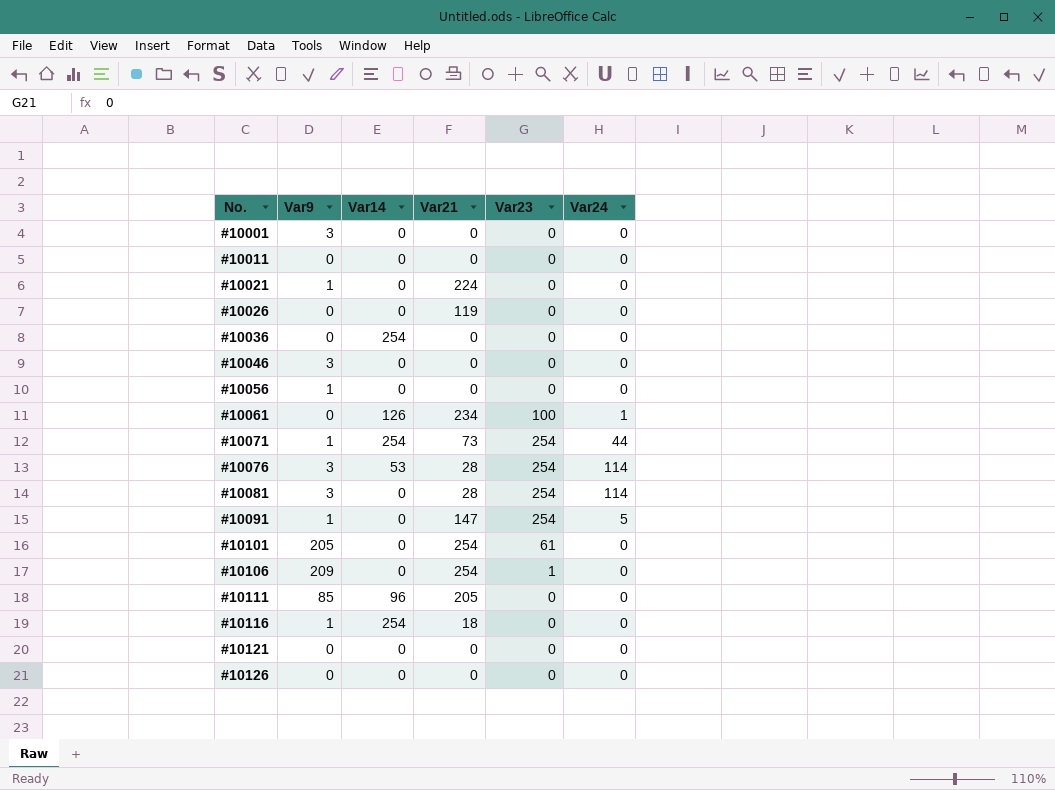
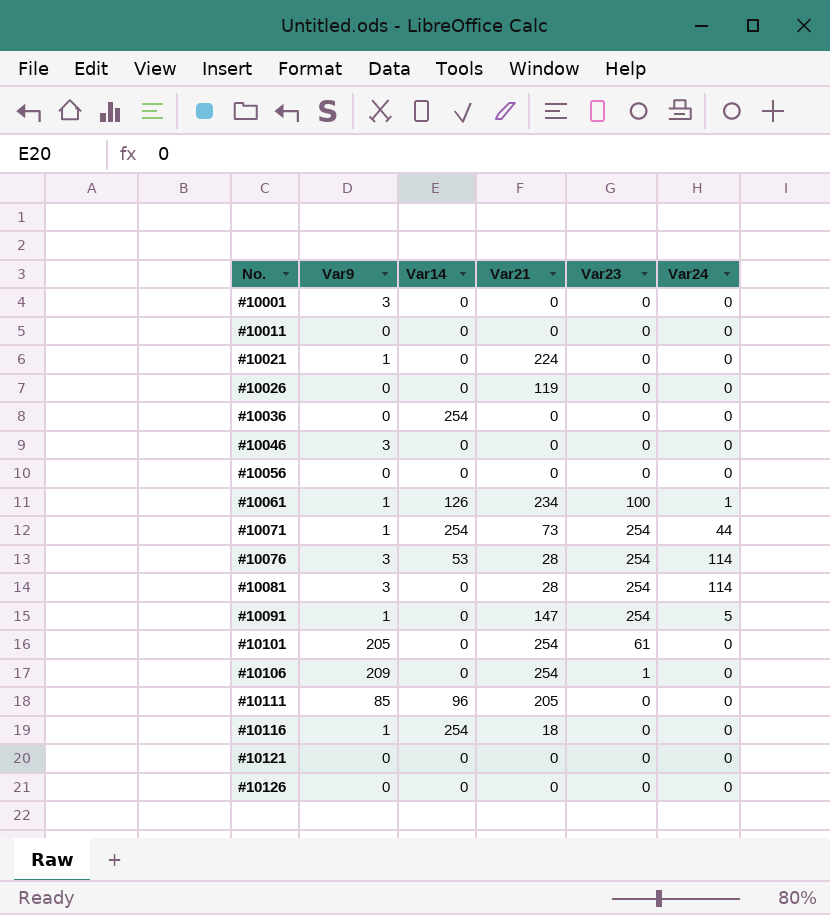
#10056 | Var9: 1 -> 0
#10061 | Var9: 0 -> 1

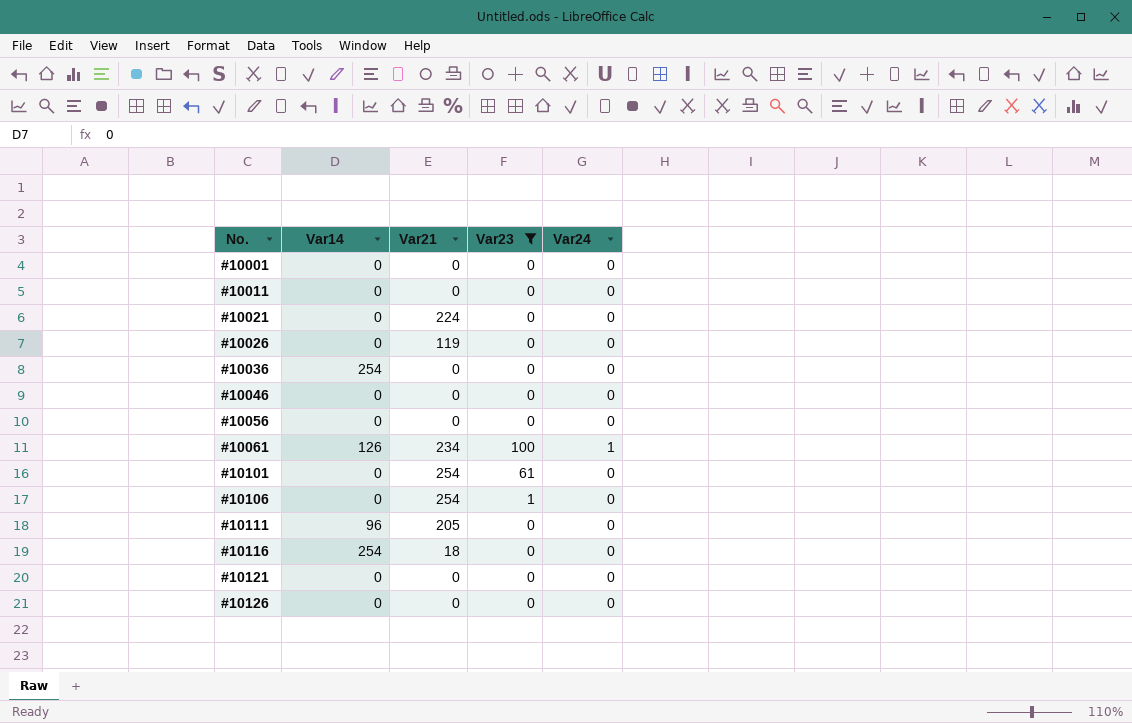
filter: none -> Var23 != 254
column Var9 | position: 2 -> none

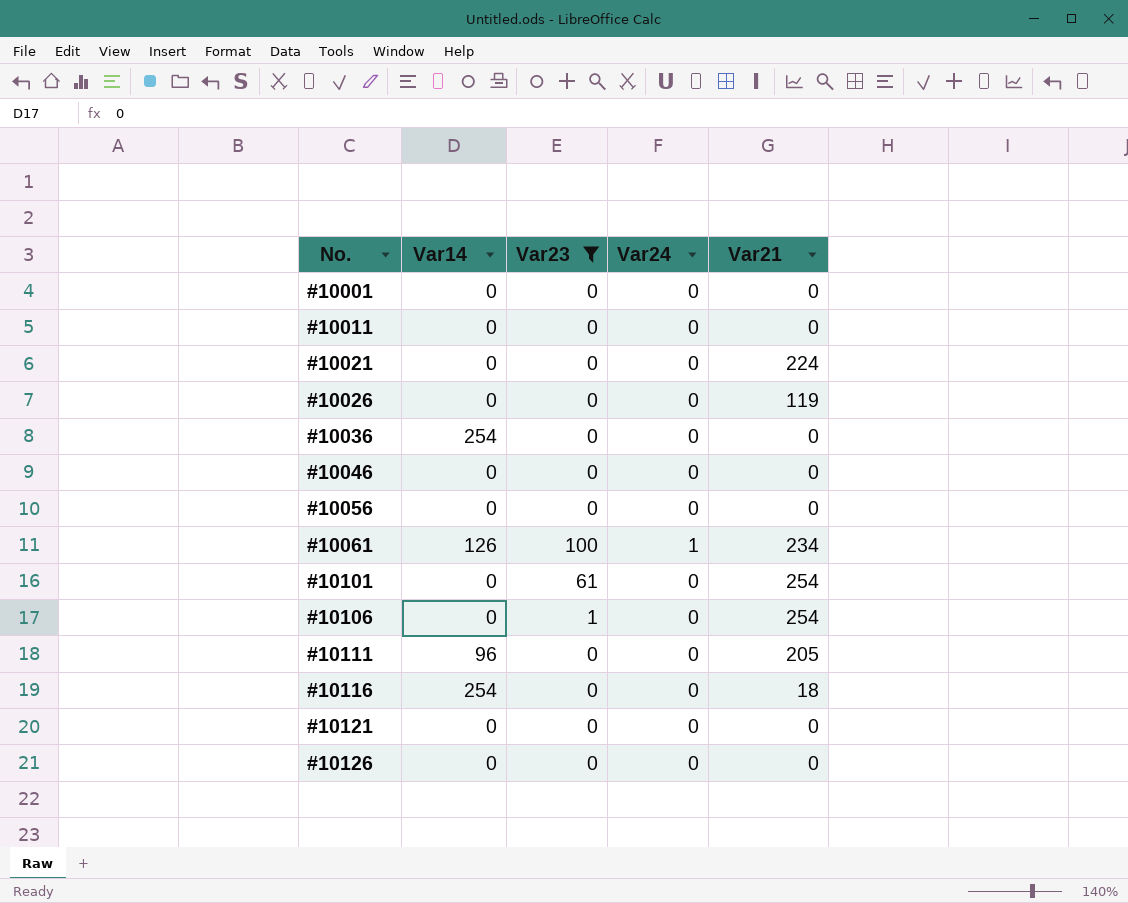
column Var21 | position: 3 -> 5

